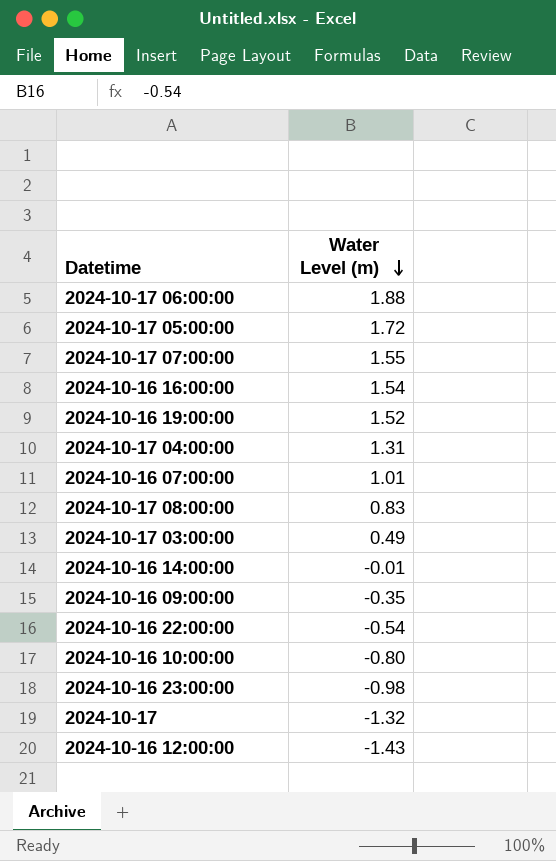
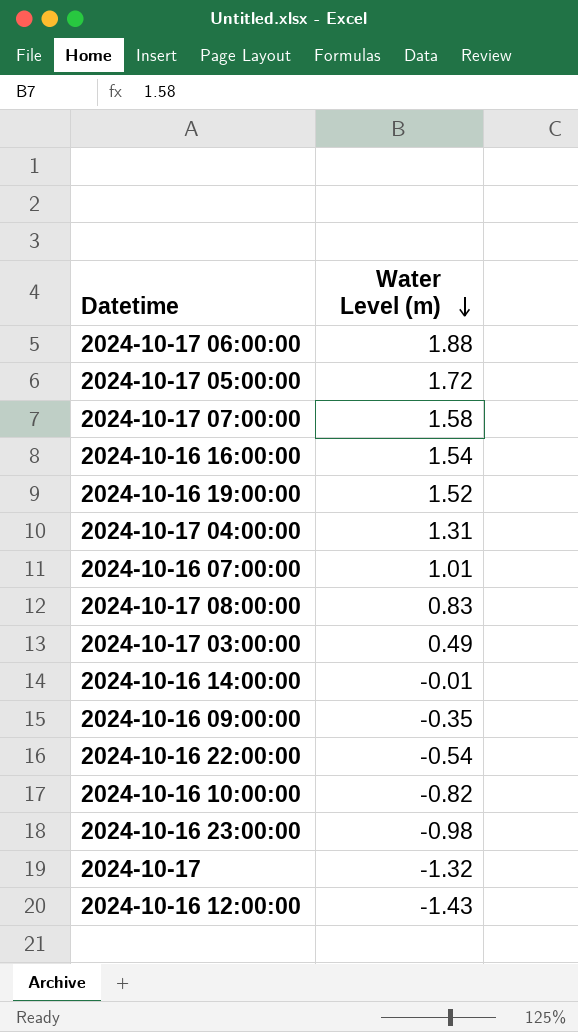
2024-10-17 07:00:00 | Water Level (m): 1.55 -> 1.58
2024-10-16 10:00:00 | Water Level (m): -0.80 -> -0.82

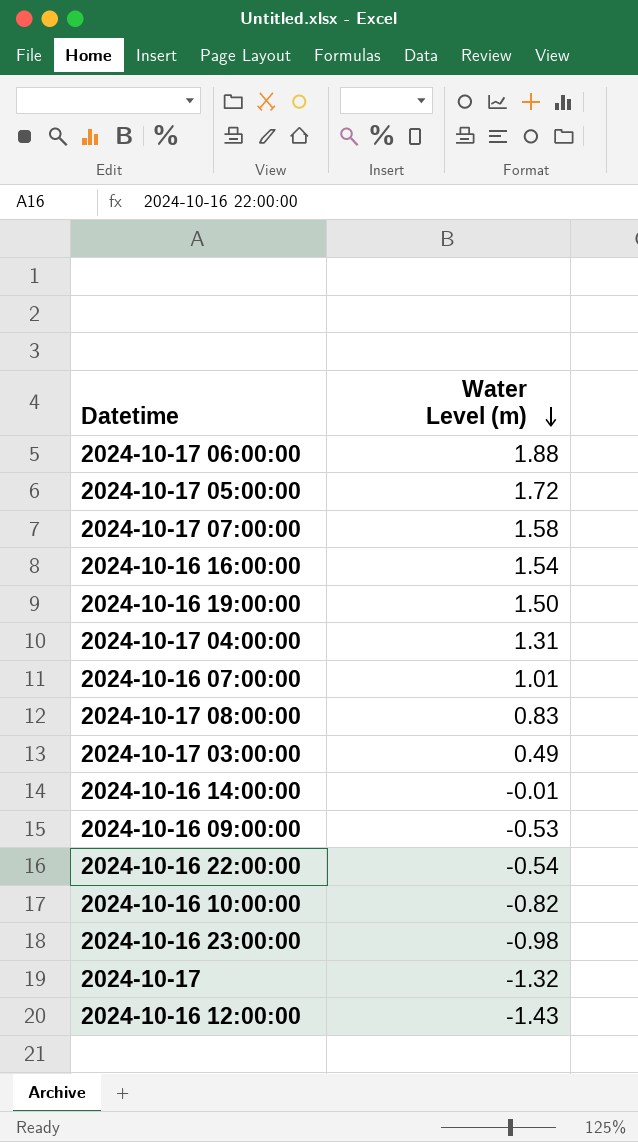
2024-10-16 19:00:00 | Water Level (m): 1.52 -> 1.50
2024-10-16 09:00:00 | Water Level (m): -0.35 -> -0.53

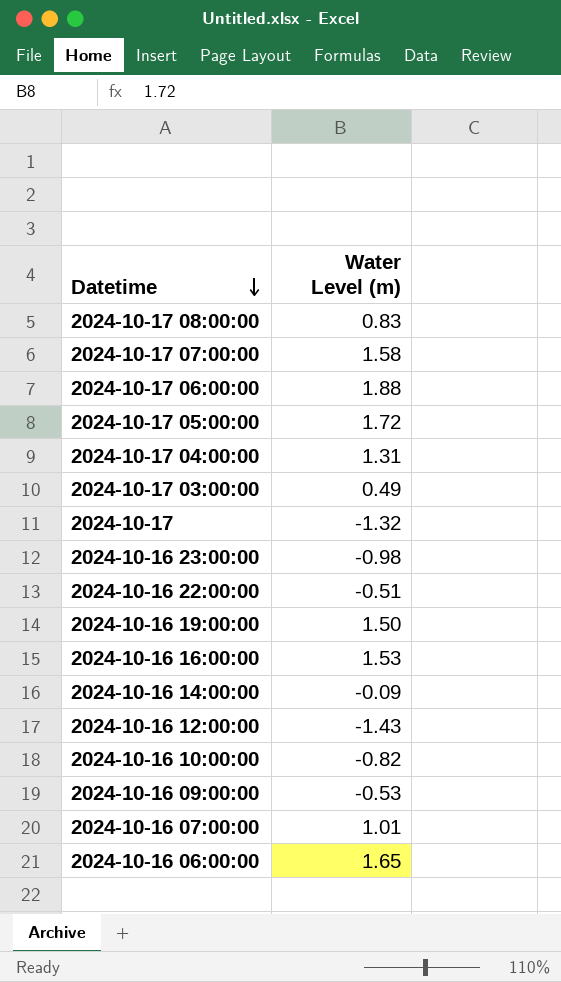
row order: Water Level (m) descending -> Datetime descending
2024-10-16 22:00:00 | Water Level (m): -0.54 -> -0.51
2024-10-16 16:00:00 | Water Level (m): 1.54 -> 1.53
2024-10-16 14:00:00 | Water Level (m): -0.01 -> -0.09
row 2024-10-16 06:00:00: none -> 1.65

